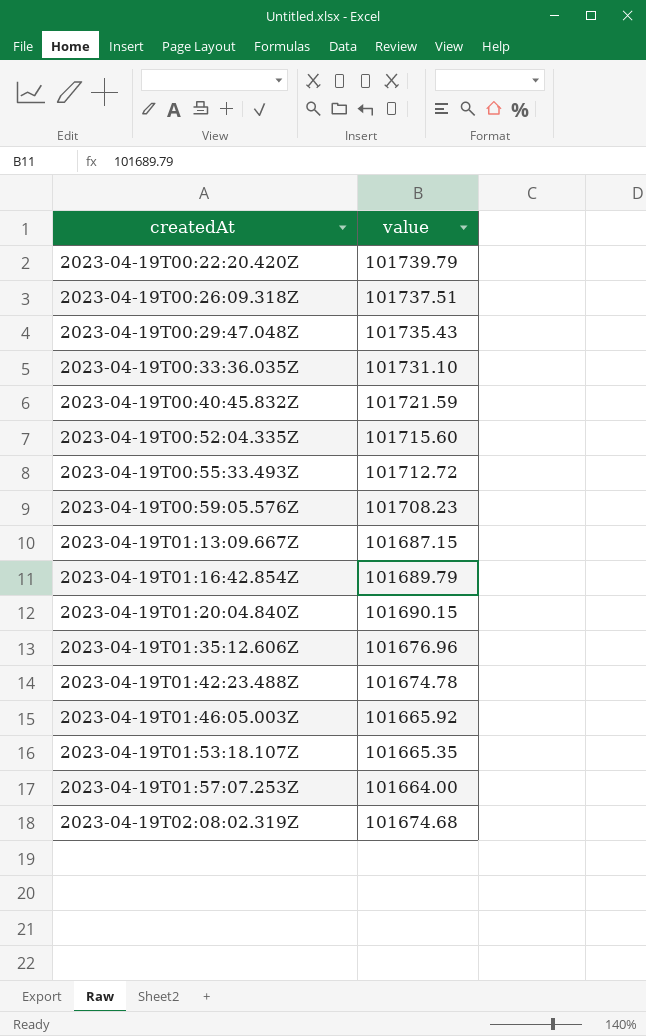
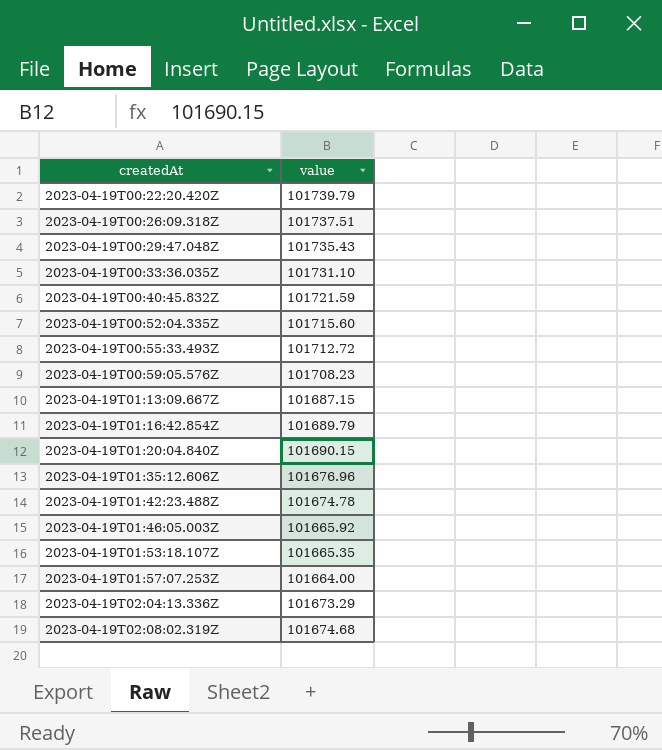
row 2023-04-19T02:04:13.336Z: none -> 101673.29

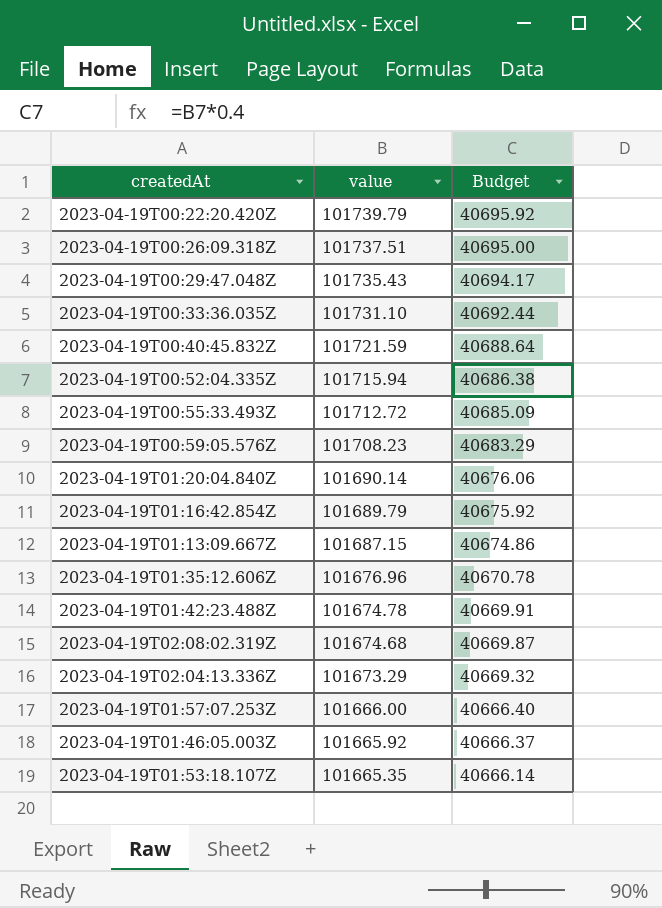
row order: createdAt ascending -> value descending
column Budget | formula: none -> [value] * 0.4
2023-04-19T00:52:04.335Z | value: 101715.60 -> 101715.94
2023-04-19T01:20:04.840Z | value: 101690.15 -> 101690.14
2023-04-19T01:57:07.253Z | value: 101664.00 -> 101666.00

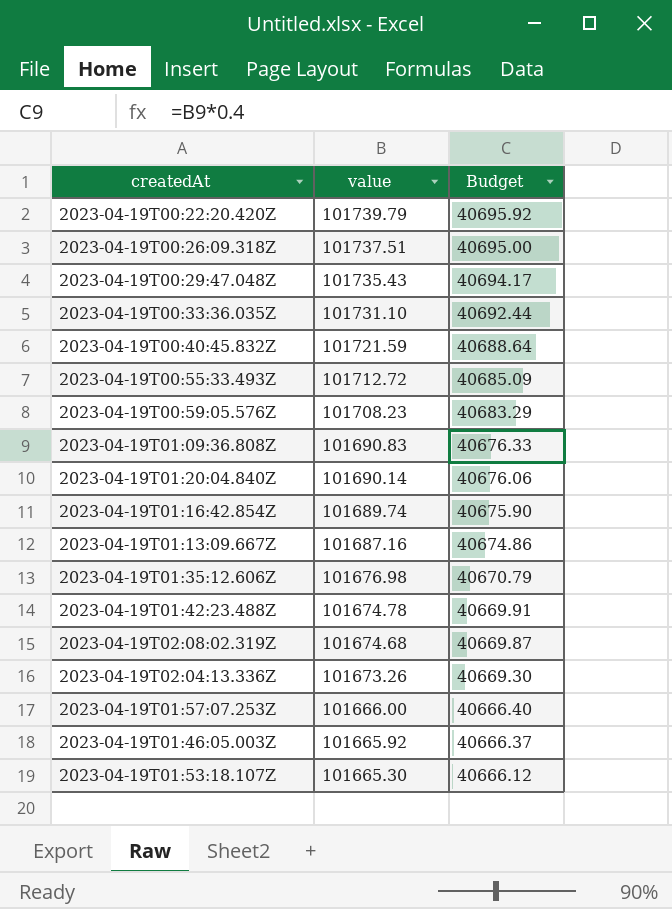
row 2023-04-19T00:52:04.335Z: 101715.94 | 40686.38 -> none
row 2023-04-19T01:09:36.808Z: none -> 101690.83 | 40676.33
2023-04-19T01:16:42.854Z | value: 101689.79 -> 101689.74
2023-04-19T01:16:42.854Z | Budget: 40675.92 -> 40675.90
2023-04-19T01:13:09.667Z | value: 101687.15 -> 101687.16
2023-04-19T01:35:12.606Z | value: 101676.96 -> 101676.98
2023-04-19T01:35:12.606Z | Budget: 40670.78 -> 40670.79
2023-04-19T02:04:13.336Z | value: 101673.29 -> 101673.26
2023-04-19T02:04:13.336Z | Budget: 40669.32 -> 40669.30
2023-04-19T01:53:18.107Z | value: 101665.35 -> 101665.30
2023-04-19T01:53:18.107Z | Budget: 40666.14 -> 40666.12

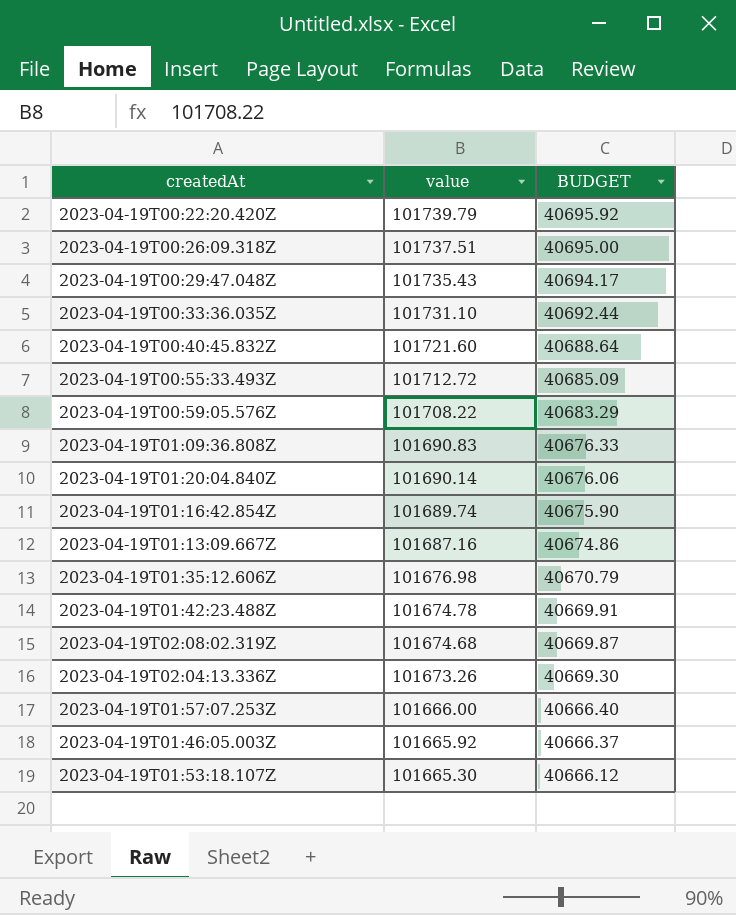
column name: Budget -> BUDGET
2023-04-19T00:40:45.832Z | value: 101721.59 -> 101721.60
2023-04-19T00:59:05.576Z | value: 101708.23 -> 101708.22

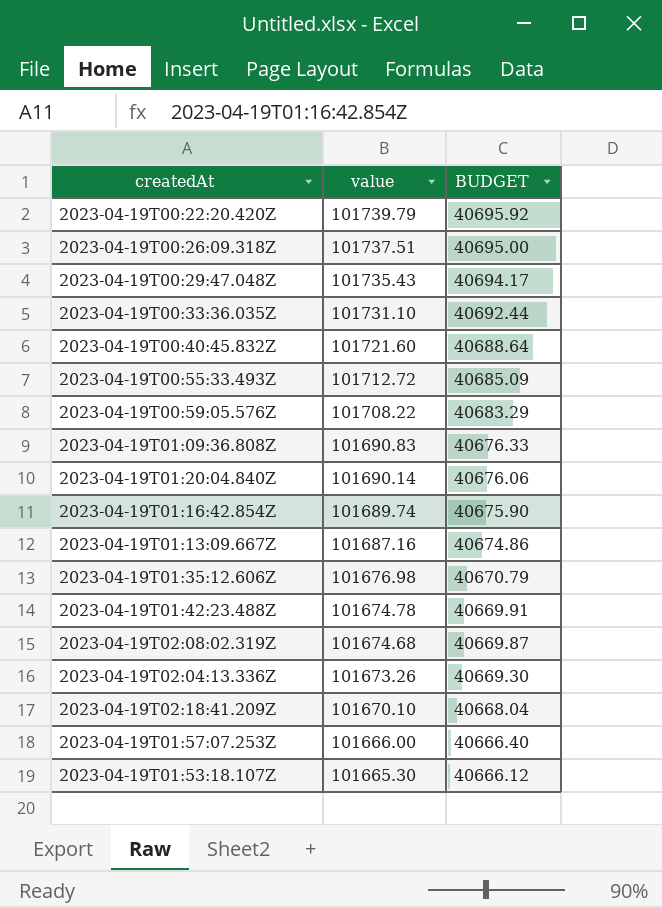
row 2023-04-19T01:46:05.003Z: 101665.92 | 40666.37 -> none
row 2023-04-19T02:18:41.209Z: none -> 101670.10 | 40668.04

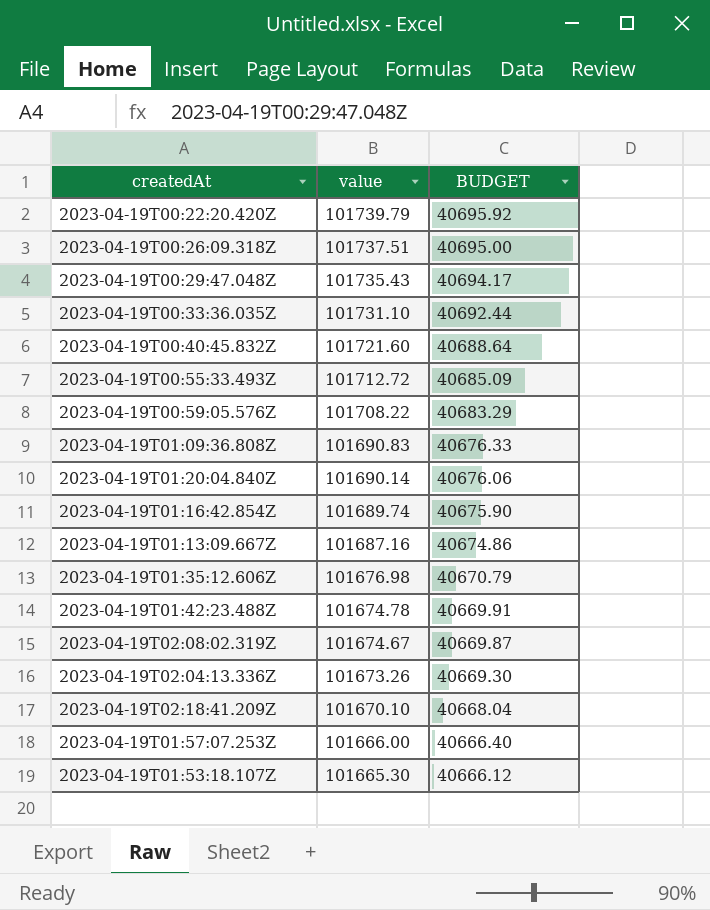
2023-04-19T02:08:02.319Z | value: 101674.68 -> 101674.67

